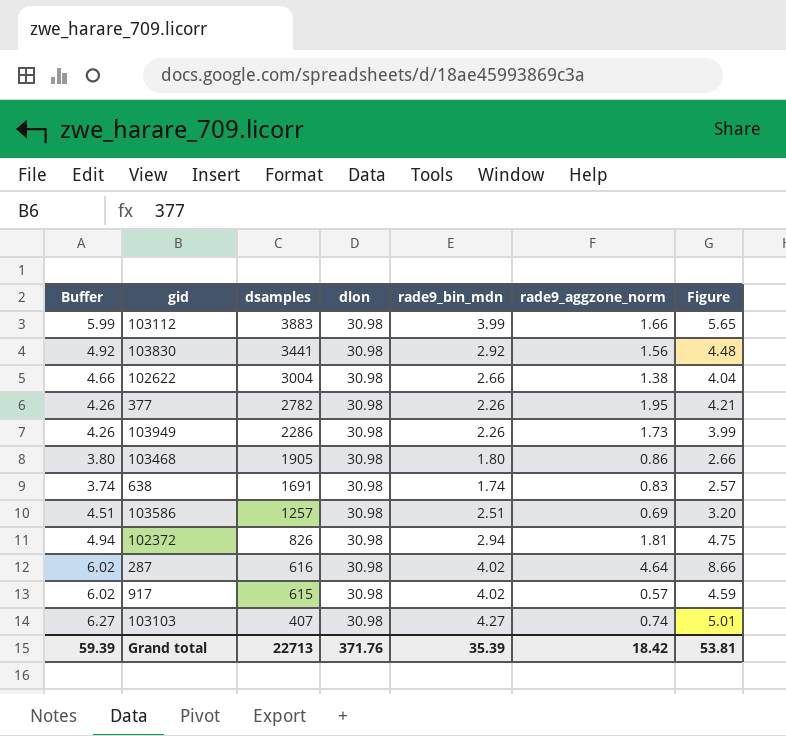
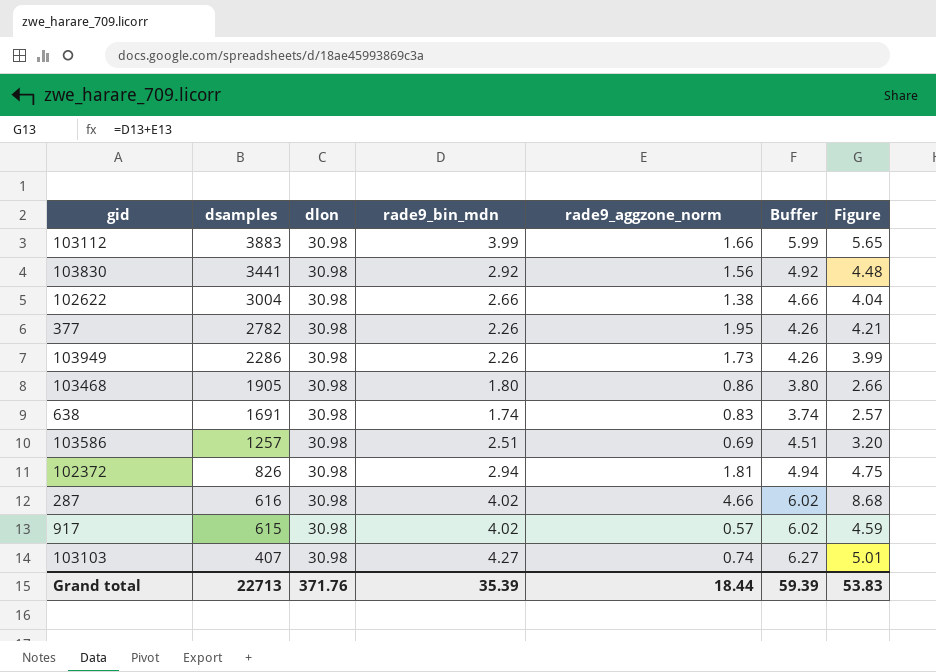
column Buffer | position: 1 -> 6
287 | rade9_aggzone_norm: 4.64 -> 4.66
287 | Figure: 8.66 -> 8.68
Grand total | rade9_aggzone_norm: 18.42 -> 18.44
Grand total | Figure: 53.81 -> 53.83

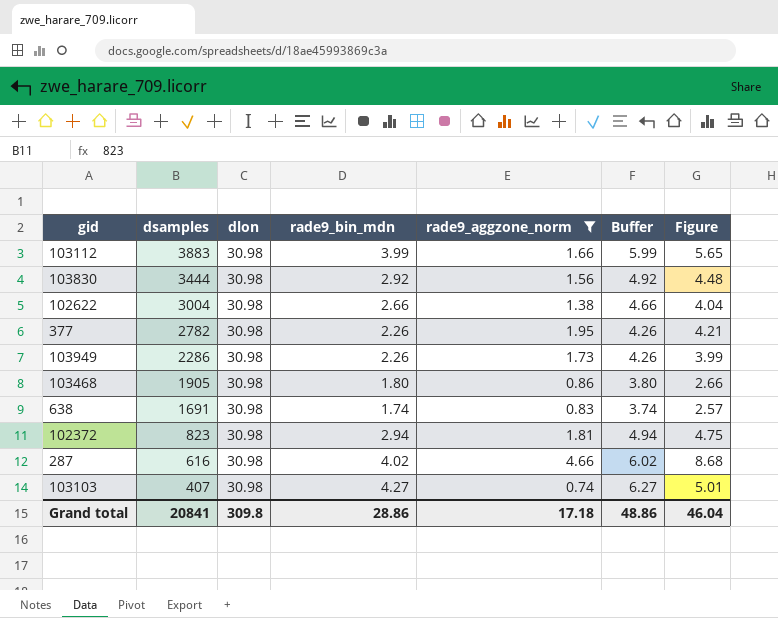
filter: none -> rade9_aggzone_norm >= 0.74
103830 | dsamples: 3441 -> 3444
102372 | dsamples: 826 -> 823
Grand total | dsamples: 22713 -> 20841
Grand total | dlon: 371.76 -> 309.8
Grand total | rade9_bin_mdn: 35.39 -> 28.86
Grand total | rade9_aggzone_norm: 18.44 -> 17.18
Grand total | Buffer: 59.39 -> 48.86
Grand total | Figure: 53.83 -> 46.04

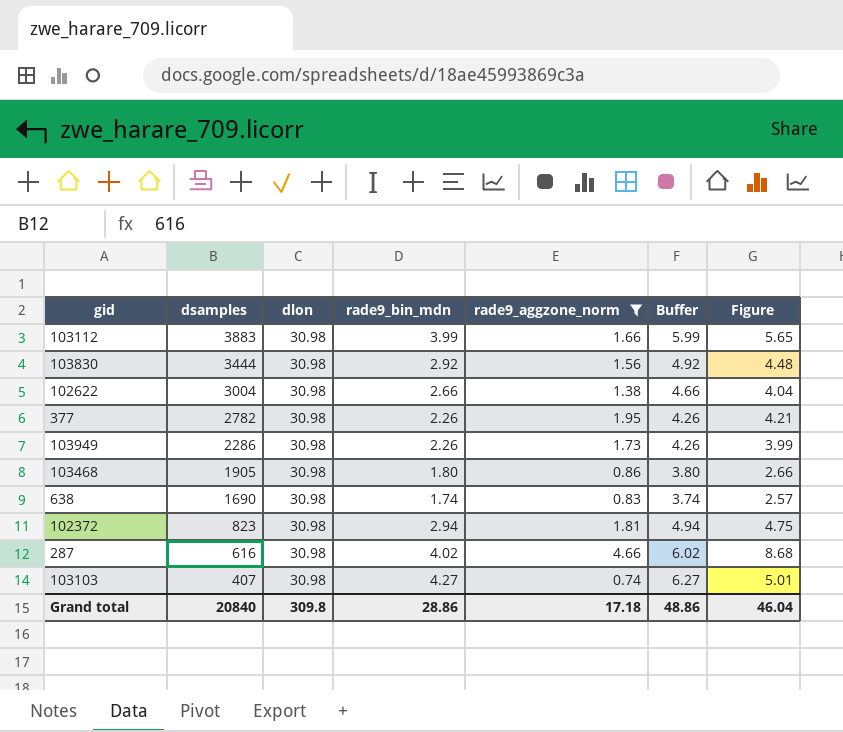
638 | dsamples: 1691 -> 1690
Grand total | dsamples: 20841 -> 20840

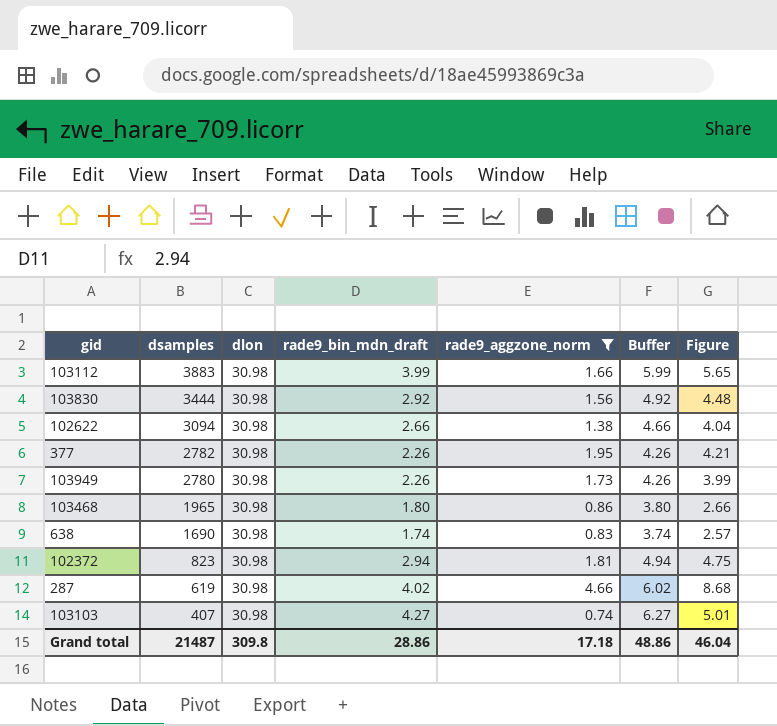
column name: rade9_bin_mdn -> rade9_bin_mdn_draft
102622 | dsamples: 3004 -> 3094
103949 | dsamples: 2286 -> 2780
103468 | dsamples: 1905 -> 1965
287 | dsamples: 616 -> 619
Grand total | dsamples: 20840 -> 21487

